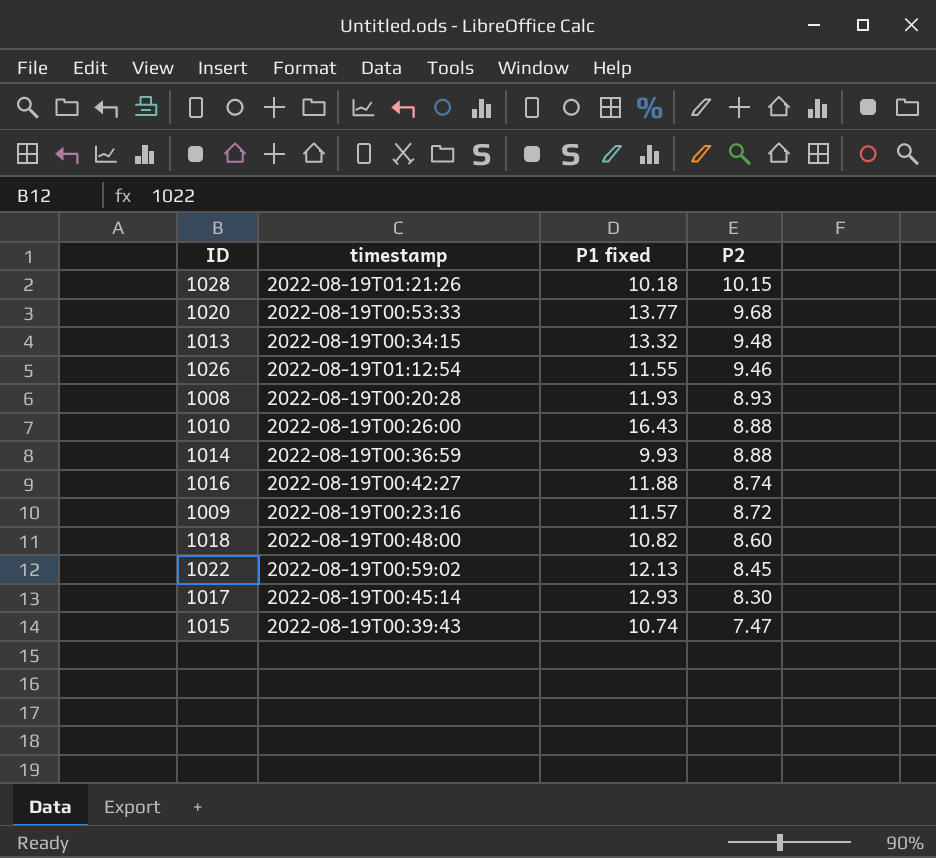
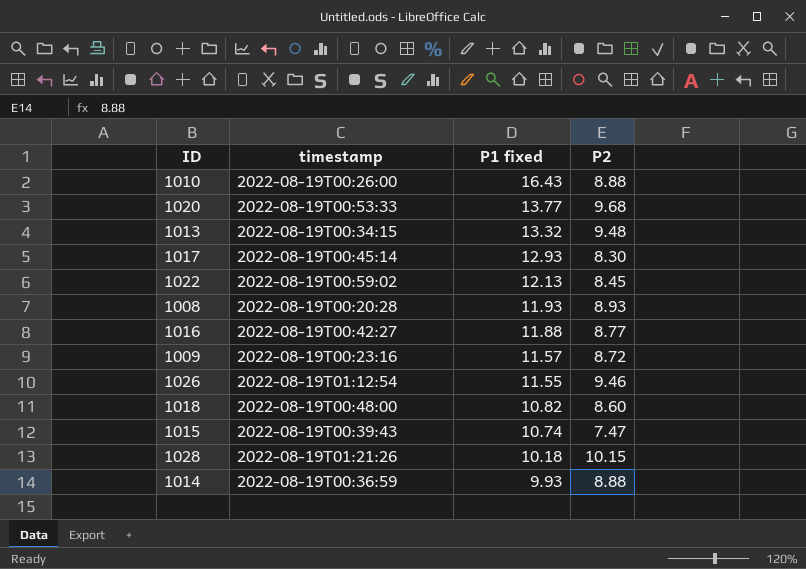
row order: P2 descending -> P1 fixed descending
1016 | P2: 8.74 -> 8.77

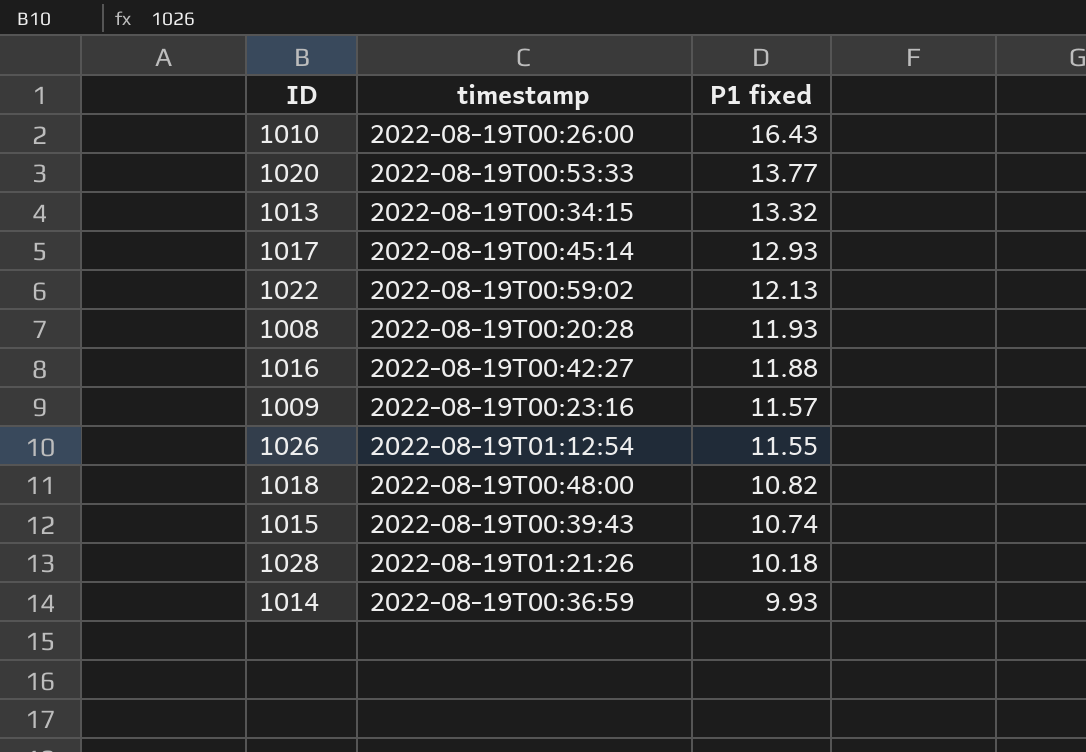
column P2 | position: 4 -> none

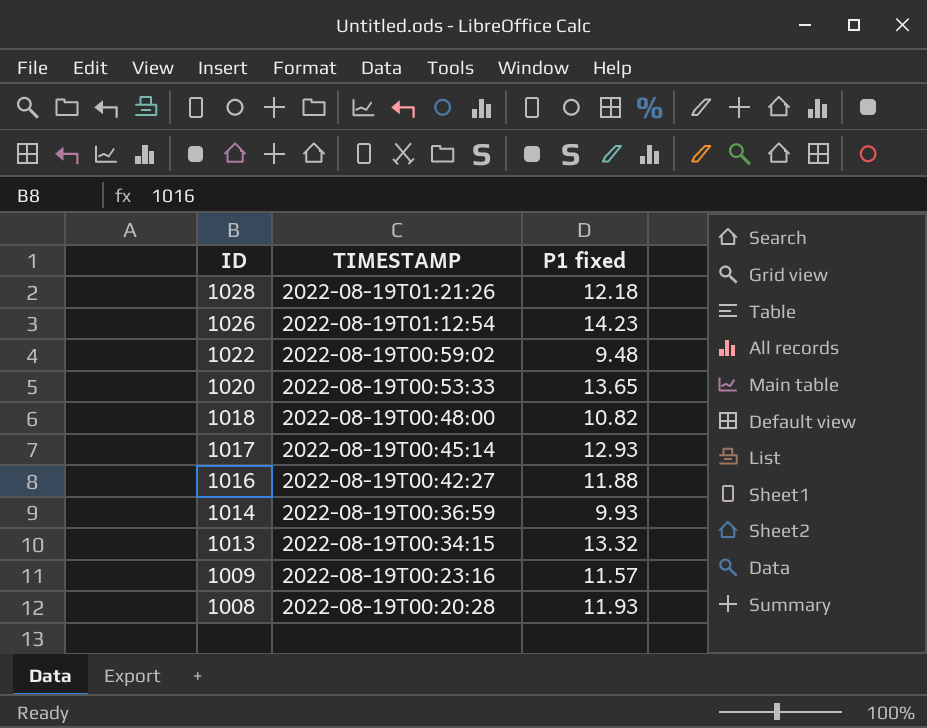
row order: P1 fixed descending -> ID descending
column name: timestamp -> TIMESTAMP
row 1010: 2022-08-19T00:26:00 | 16.43 -> none
row 1015: 2022-08-19T00:39:43 | 10.74 -> none
1028 | P1 fixed: 10.18 -> 12.18
1026 | P1 fixed: 11.55 -> 14.23
1022 | P1 fixed: 12.13 -> 9.48
1020 | P1 fixed: 13.77 -> 13.65

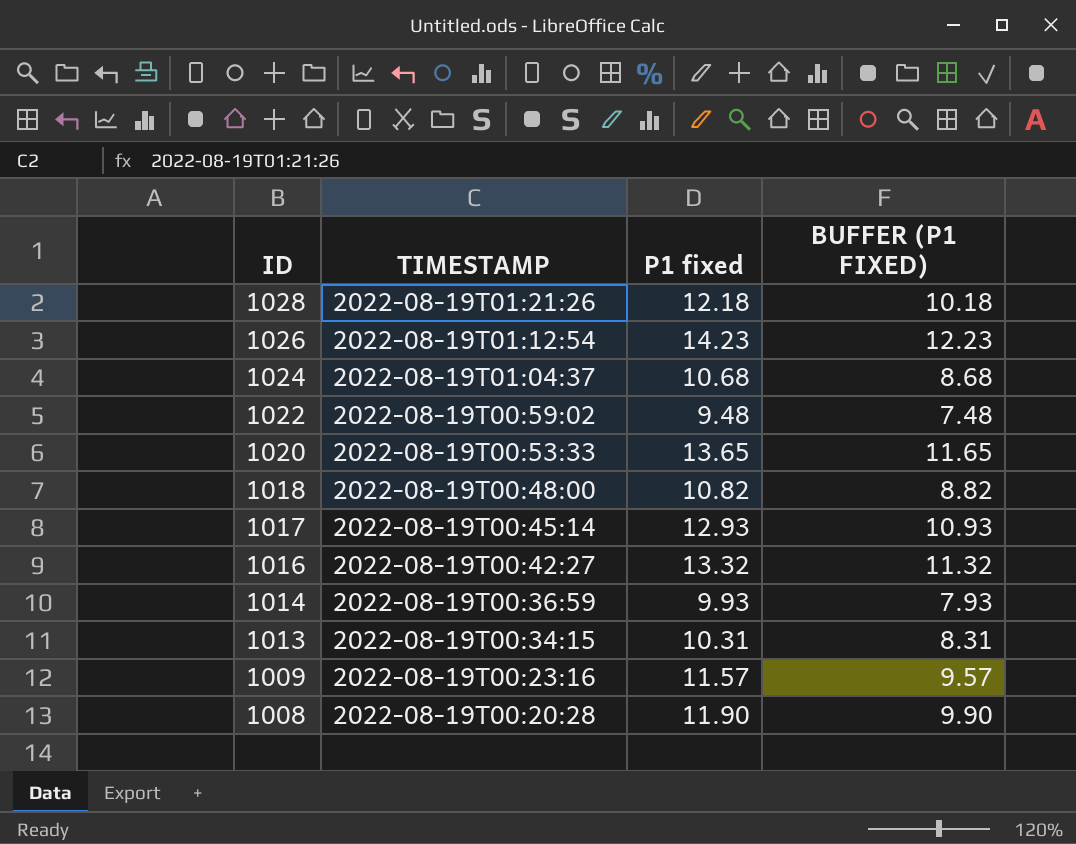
column BUFFER (P1 FIXED) | formula: none -> [P1 fixed] - 2
row 1024: none -> 2022-08-19T01:04:37 | 10.68 | 8.68
1016 | P1 fixed: 11.88 -> 13.32
1013 | P1 fixed: 13.32 -> 10.31
1008 | P1 fixed: 11.93 -> 11.90

